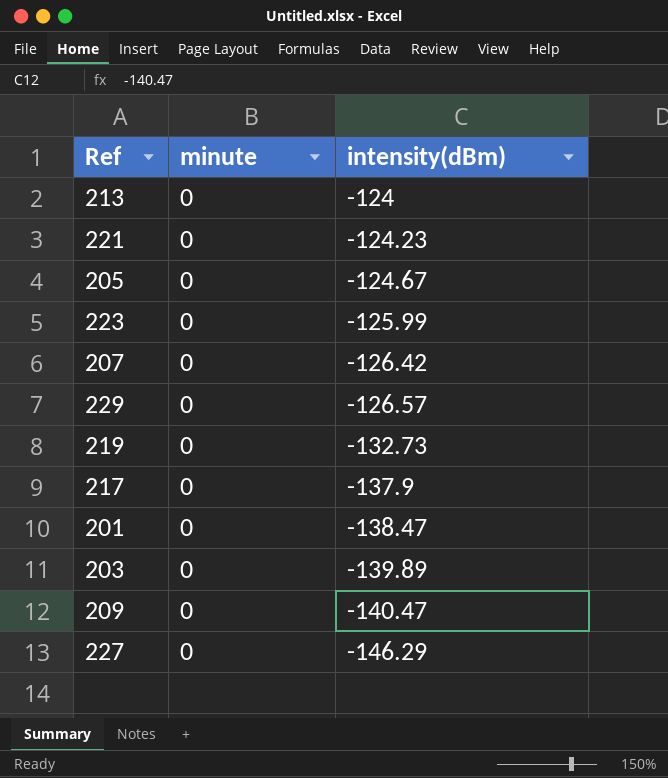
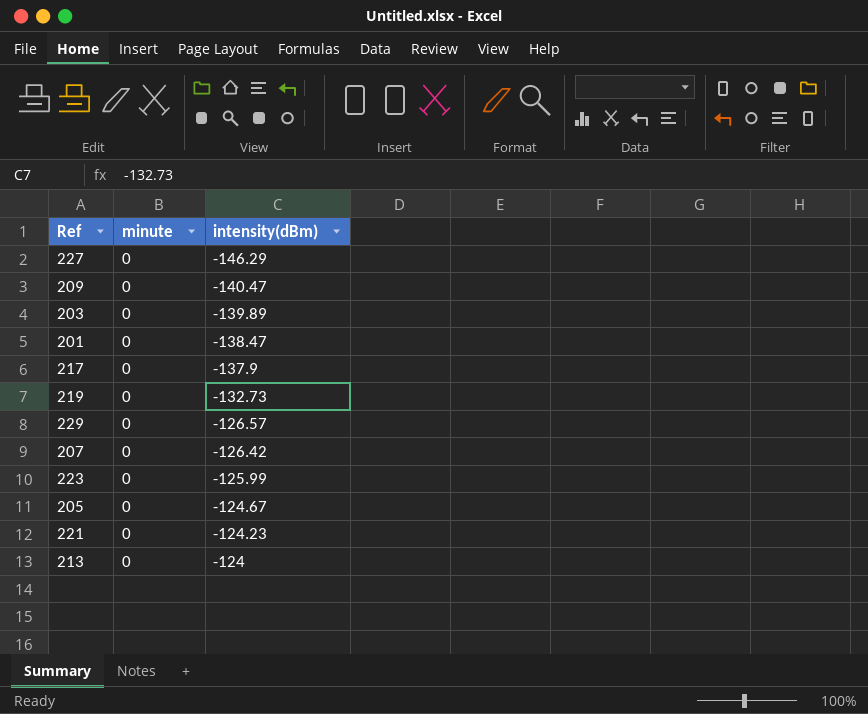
row order: intensity(dBm) descending -> intensity(dBm) ascending

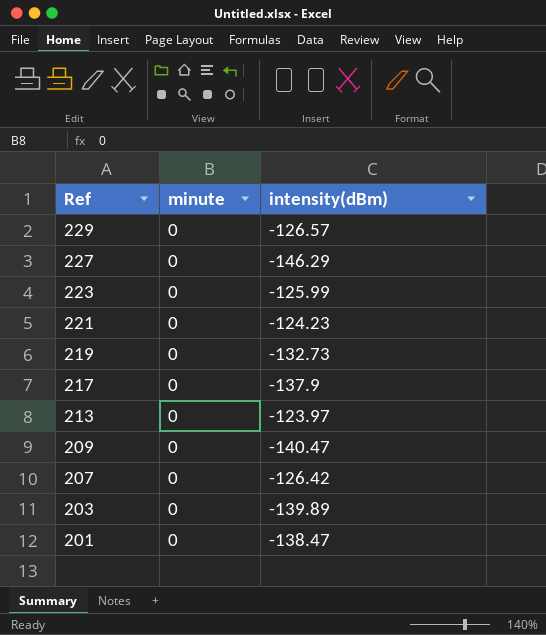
row order: intensity(dBm) ascending -> Ref descending
row 205: 0 | -124.67 -> none
213 | intensity(dBm): -124 -> -123.97

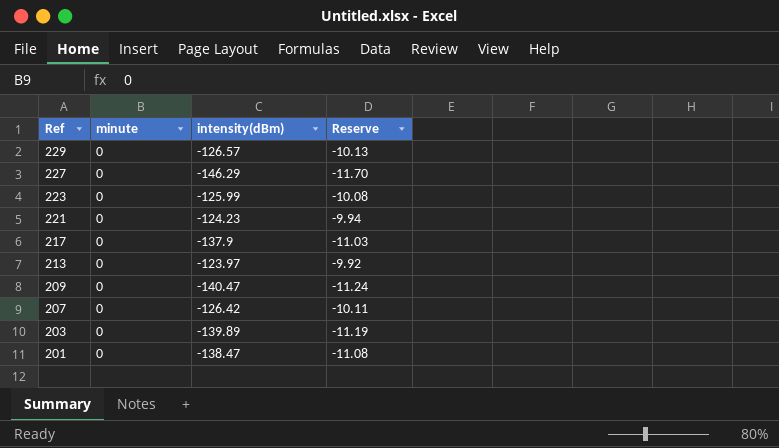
column Reserve | formula: none -> [intensity(dBm)] * 0.08
row 219: 0 | -132.73 -> none

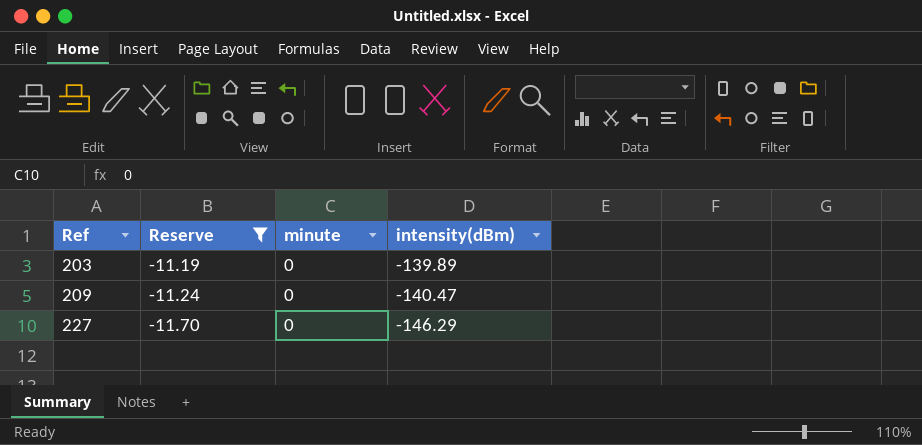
filter: none -> Reserve <= -11.19
row order: Ref descending -> Ref ascending
column Reserve | position: 4 -> 2

